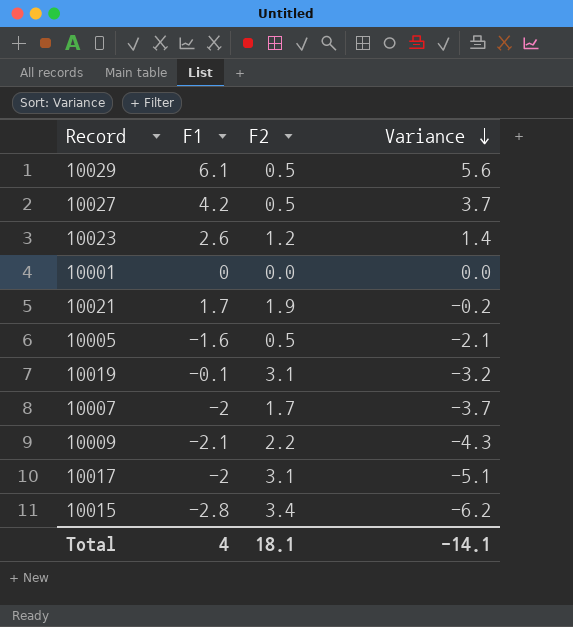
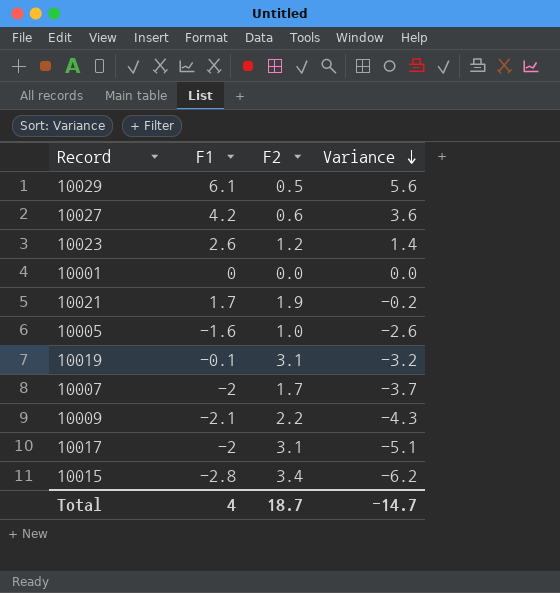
10027 | F2: 0.5 -> 0.6
10027 | Variance: 3.7 -> 3.6
10005 | F2: 0.5 -> 1.0
10005 | Variance: -2.1 -> -2.6
Total | F2: 18.1 -> 18.7
Total | Variance: -14.1 -> -14.7

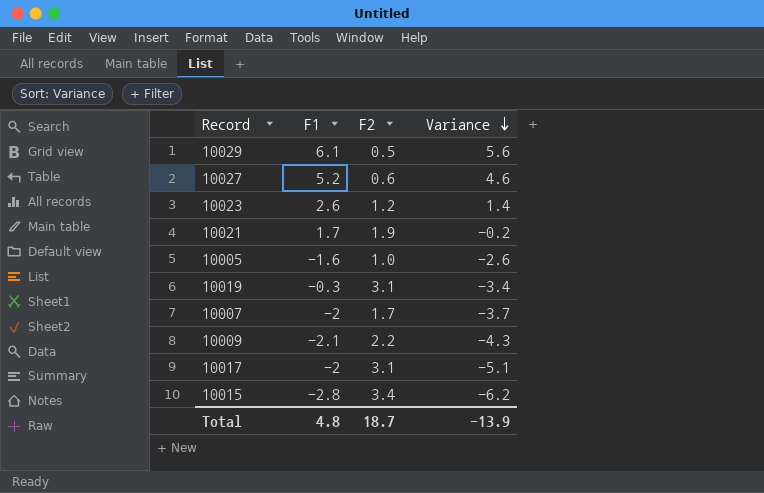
row 10001: 0 | 0.0 | 0.0 -> none
10027 | F1: 4.2 -> 5.2
10027 | Variance: 3.6 -> 4.6
10019 | F1: -0.1 -> -0.3
10019 | Variance: -3.2 -> -3.4
Total | F1: 4 -> 4.8
Total | Variance: -14.7 -> -13.9

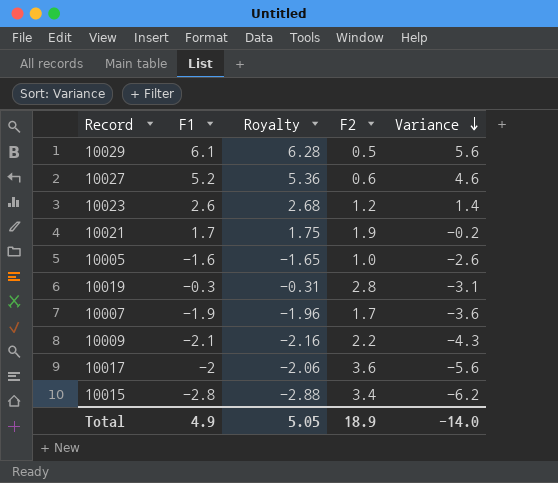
column Royalty | formula: none -> [F1] * 1.03
10019 | F2: 3.1 -> 2.8
10019 | Variance: -3.4 -> -3.1
10007 | F1: -2 -> -1.9
10007 | Variance: -3.7 -> -3.6
10017 | F2: 3.1 -> 3.6
10017 | Variance: -5.1 -> -5.6
Total | F1: 4.8 -> 4.9
Total | F2: 18.7 -> 18.9
Total | Variance: -13.9 -> -14.0

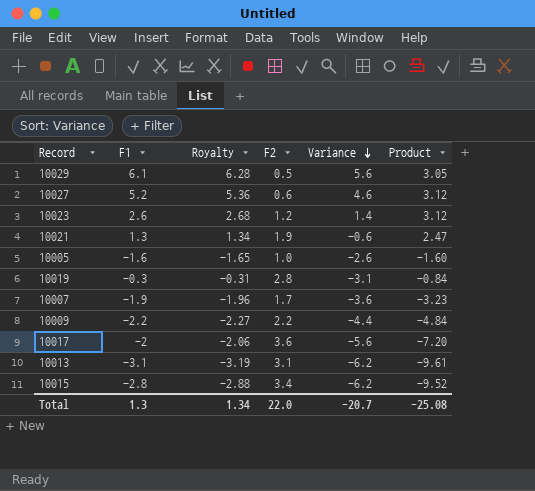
column Product | formula: none -> [F1] * [F2]
10021 | F1: 1.7 -> 1.3
10021 | Royalty: 1.75 -> 1.34
10021 | Variance: -0.2 -> -0.6
10009 | F1: -2.1 -> -2.2
10009 | Royalty: -2.16 -> -2.27
10009 | Variance: -4.3 -> -4.4
row 10013: none -> -3.1 | -3.19 | 3.1 | -6.2 | -9.61
Total | F1: 4.9 -> 1.3
Total | Royalty: 5.05 -> 1.34
Total | F2: 18.9 -> 22.0
Total | Variance: -14.0 -> -20.7

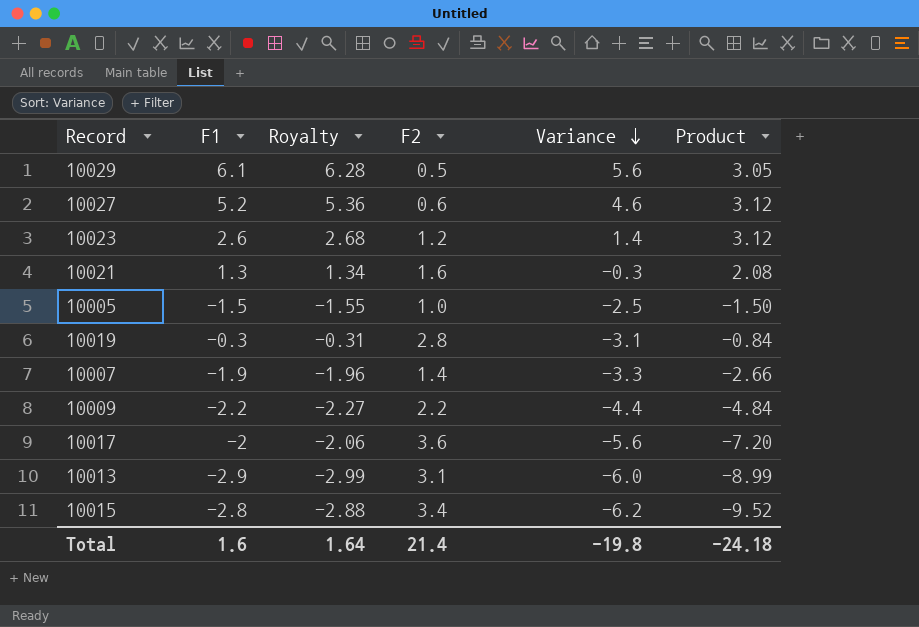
10021 | F2: 1.9 -> 1.6
10021 | Variance: -0.6 -> -0.3
10021 | Product: 2.47 -> 2.08
10005 | F1: -1.6 -> -1.5
10005 | Royalty: -1.65 -> -1.55
10005 | Variance: -2.6 -> -2.5
10005 | Product: -1.60 -> -1.50
10007 | F2: 1.7 -> 1.4
10007 | Variance: -3.6 -> -3.3
10007 | Product: -3.23 -> -2.66
10013 | F1: -3.1 -> -2.9
10013 | Royalty: -3.19 -> -2.99
10013 | Variance: -6.2 -> -6.0
10013 | Product: -9.61 -> -8.99
Total | F1: 1.3 -> 1.6
Total | Royalty: 1.34 -> 1.64
Total | F2: 22.0 -> 21.4
Total | Variance: -20.7 -> -19.8
Total | Product: -25.08 -> -24.18

